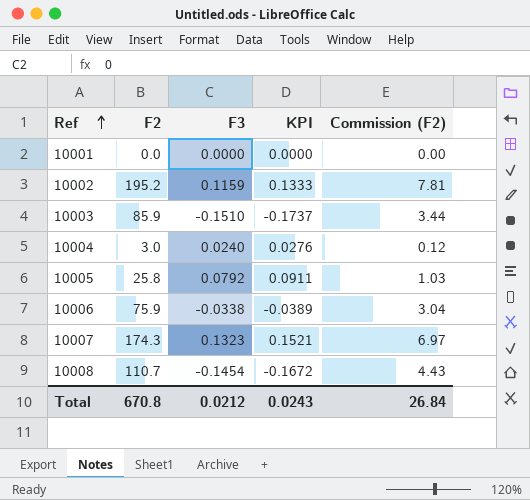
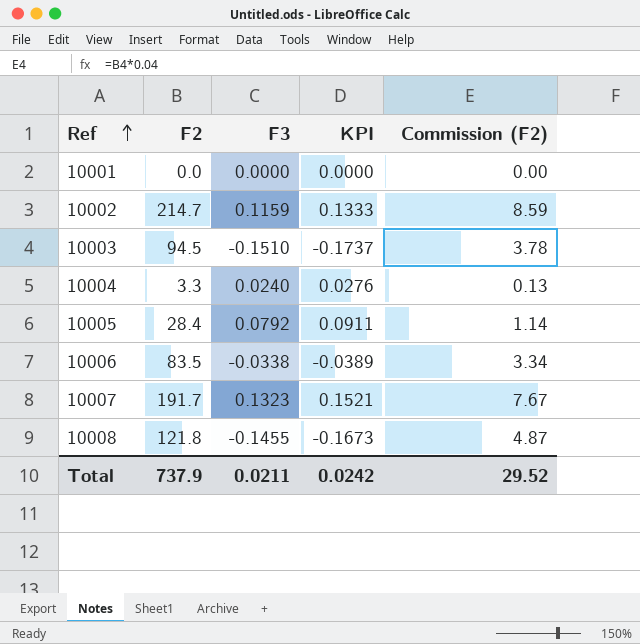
10002 | F2: 195.2 -> 214.7
10002 | Commission (F2): 7.81 -> 8.59
10003 | F2: 85.9 -> 94.5
10003 | Commission (F2): 3.44 -> 3.78
10004 | F2: 3.0 -> 3.3
10004 | Commission (F2): 0.12 -> 0.13
10005 | F2: 25.8 -> 28.4
10005 | Commission (F2): 1.03 -> 1.14
10006 | F2: 75.9 -> 83.5
10006 | Commission (F2): 3.04 -> 3.34
10007 | F2: 174.3 -> 191.7
10007 | Commission (F2): 6.97 -> 7.67
10008 | F2: 110.7 -> 121.8
10008 | F3: -0.1454 -> -0.1455
10008 | KPI: -0.1672 -> -0.1673
10008 | Commission (F2): 4.43 -> 4.87
Total | F2: 670.8 -> 737.9
Total | F3: 0.0212 -> 0.0211
Total | KPI: 0.0243 -> 0.0242
Total | Commission (F2): 26.84 -> 29.52

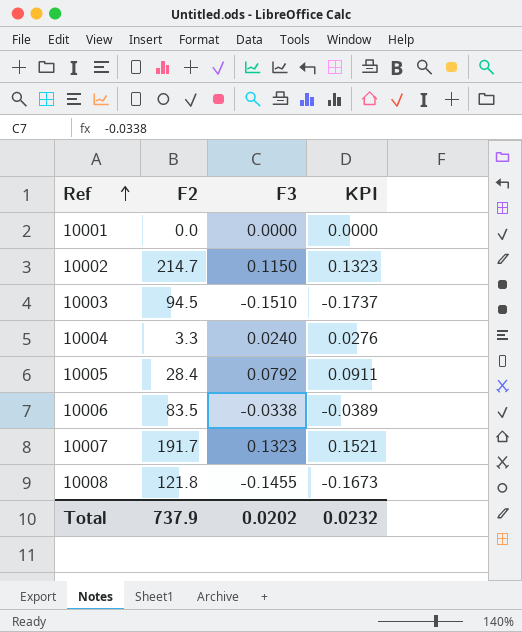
column Commission (F2) | formula: [F2] * 0.04 -> none
10002 | F3: 0.1159 -> 0.1150
10002 | KPI: 0.1333 -> 0.1323
Total | F3: 0.0211 -> 0.0202
Total | KPI: 0.0242 -> 0.0232

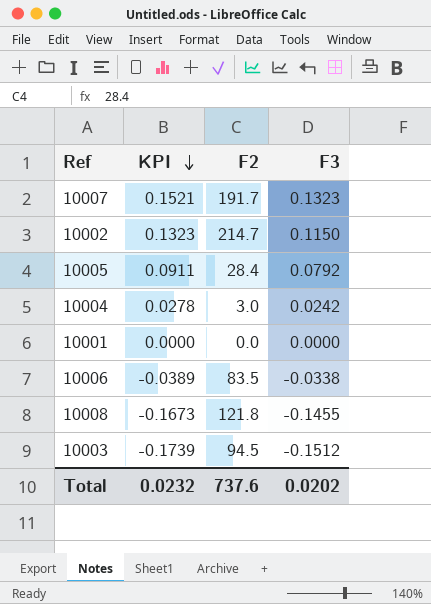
row order: Ref ascending -> KPI descending
column KPI | position: 4 -> 2
10004 | KPI: 0.0276 -> 0.0278
10004 | F2: 3.3 -> 3.0
10004 | F3: 0.0240 -> 0.0242
10003 | KPI: -0.1737 -> -0.1739
10003 | F3: -0.1510 -> -0.1512
Total | F2: 737.9 -> 737.6

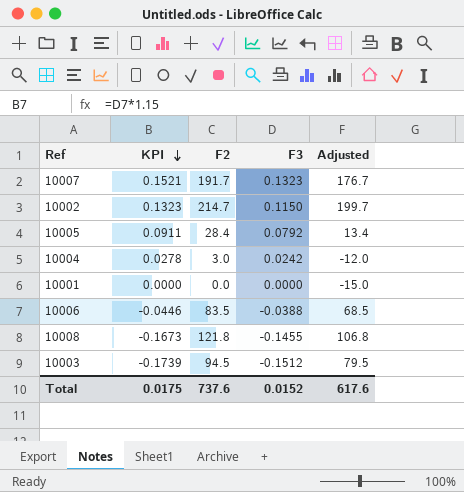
column Adjusted | formula: none -> [F2] - 15
10006 | KPI: -0.0389 -> -0.0446
10006 | F3: -0.0338 -> -0.0388
Total | KPI: 0.0232 -> 0.0175
Total | F3: 0.0202 -> 0.0152

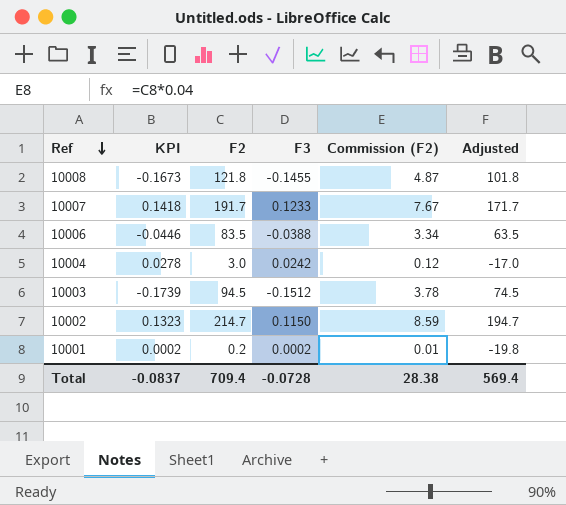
row order: KPI descending -> Ref descending
column Commission (F2) | formula: none -> [F2] * 0.04
column Adjusted | formula: [F2] - 15 -> [F2] - 20
row 10005: 0.0911 | 28.4 | 0.0792 | 13.4 -> none
10007 | KPI: 0.1521 -> 0.1418
10007 | F3: 0.1323 -> 0.1233
10001 | KPI: 0.0000 -> 0.0002
10001 | F2: 0.0 -> 0.2
10001 | F3: 0.0000 -> 0.0002
Total | KPI: 0.0175 -> -0.0837
Total | F2: 737.6 -> 709.4
Total | F3: 0.0152 -> -0.0728
Total | Adjusted: 617.6 -> 569.4

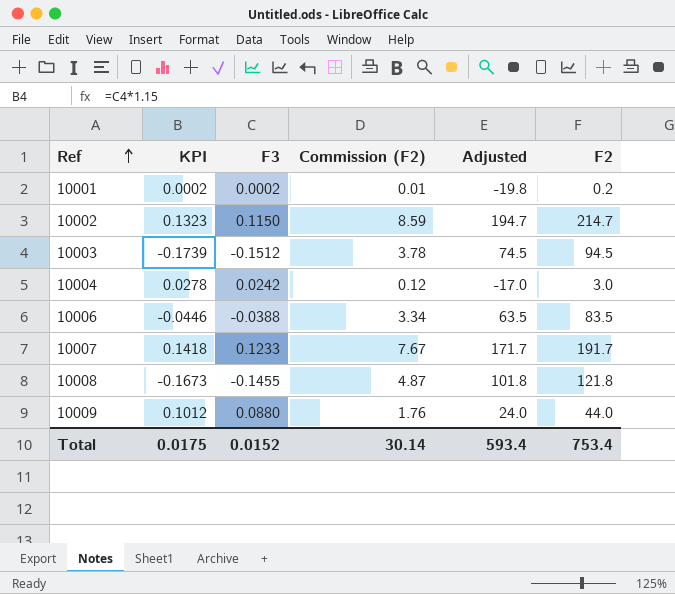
row order: Ref descending -> Ref ascending
column F2 | position: 3 -> 6
row 10009: none -> 0.1012 | 0.0880 | 1.76 | 24.0 | 44.0
Total | KPI: -0.0837 -> 0.0175
Total | F3: -0.0728 -> 0.0152
Total | Commission (F2): 28.38 -> 30.14
Total | Adjusted: 569.4 -> 593.4
Total | F2: 709.4 -> 753.4

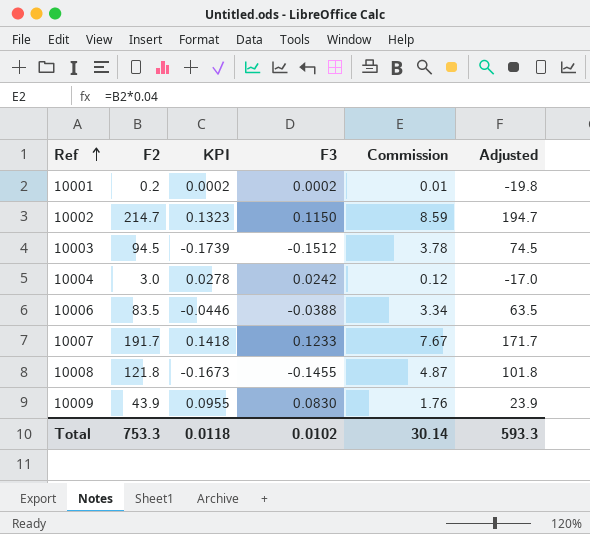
column F2 | position: 6 -> 2
column name: Commission (F2) -> Commission
10009 | F2: 44.0 -> 43.9
10009 | KPI: 0.1012 -> 0.0955
10009 | F3: 0.0880 -> 0.0830
10009 | Adjusted: 24.0 -> 23.9
Total | F2: 753.4 -> 753.3
Total | KPI: 0.0175 -> 0.0118
Total | F3: 0.0152 -> 0.0102
Total | Adjusted: 593.4 -> 593.3

